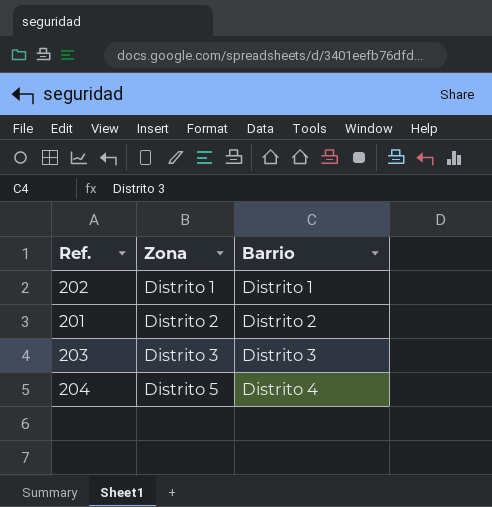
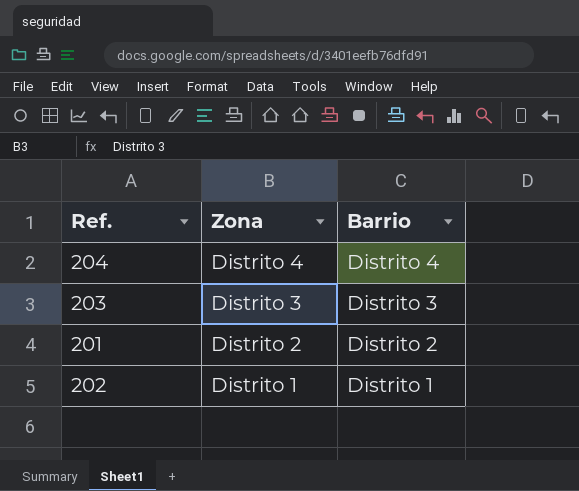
row order: Zona ascending -> Zona descending
204 | Zona: Distrito 5 -> Distrito 4

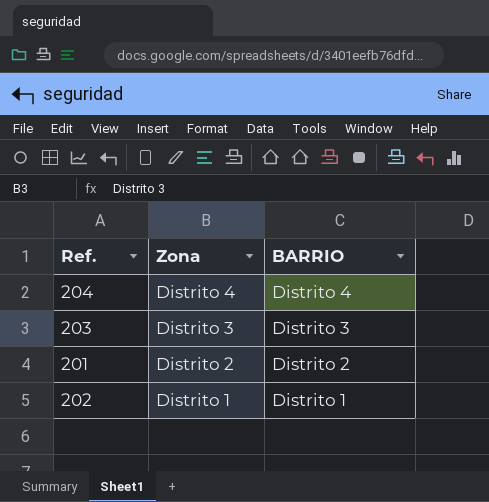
column name: Barrio -> BARRIO

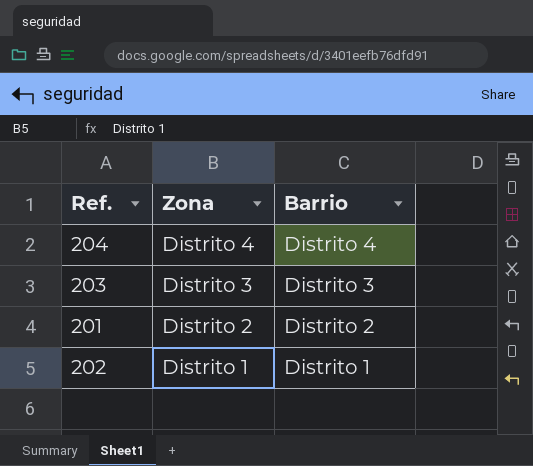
column name: BARRIO -> Barrio

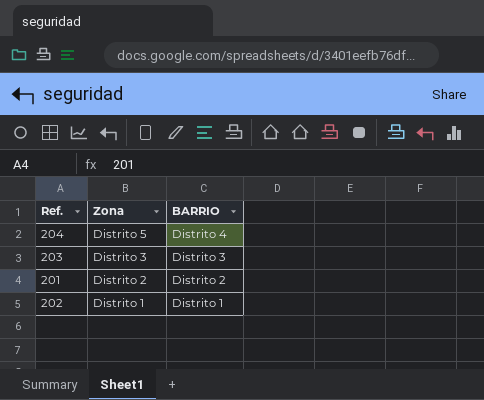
column name: Barrio -> BARRIO
204 | Zona: Distrito 4 -> Distrito 5

